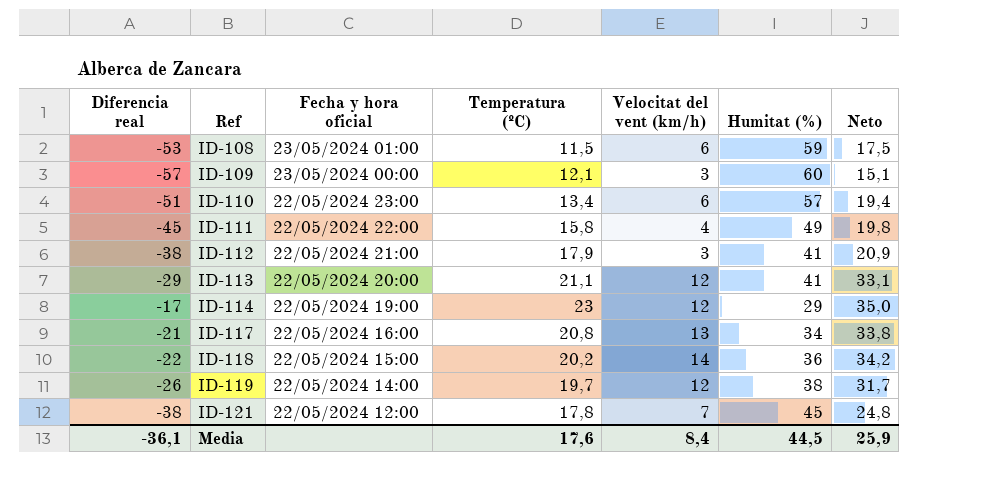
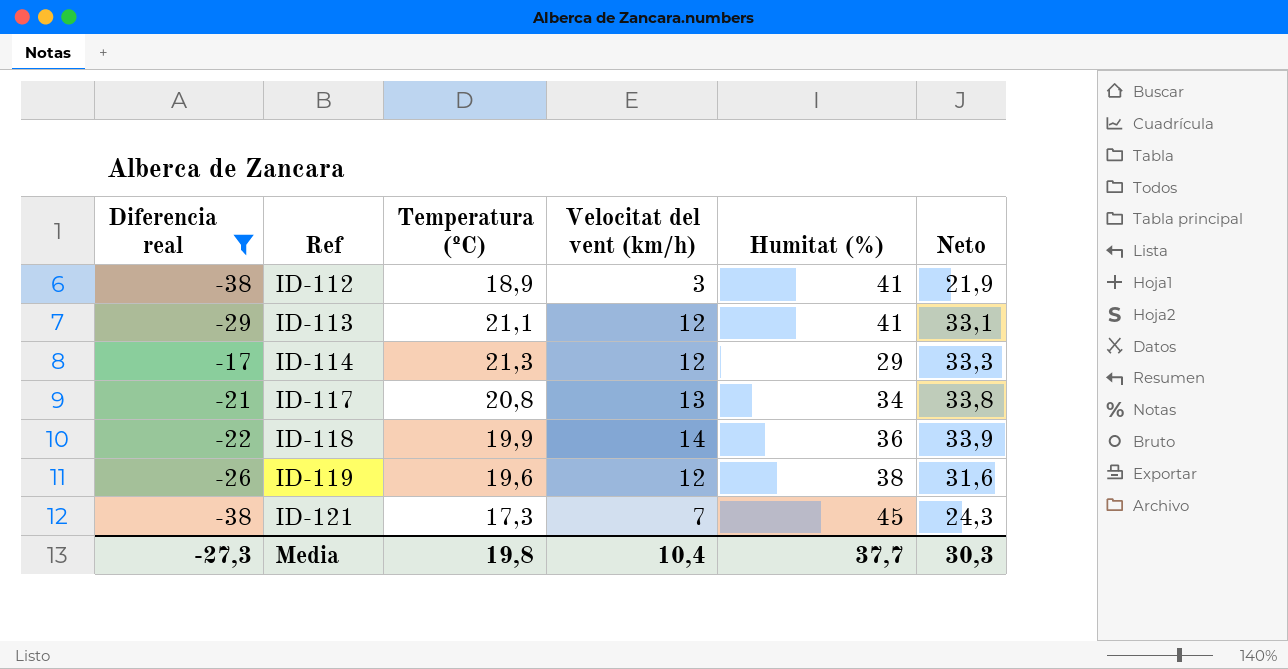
filter: none -> Diferencia real >= -38
column Fecha y hora oficial | position: 3 -> none
ID-112 | Temperatura (ºC): 17,9 -> 18,9
ID-112 | Neto: 20,9 -> 21,9
ID-114 | Temperatura (ºC): 23 -> 21,3
ID-114 | Neto: 35,0 -> 33,3
ID-118 | Temperatura (ºC): 20,2 -> 19,9
ID-118 | Neto: 34,2 -> 33,9
ID-119 | Temperatura (ºC): 19,7 -> 19,6
ID-119 | Neto: 31,7 -> 31,6
ID-121 | Temperatura (ºC): 17,8 -> 17,3
ID-121 | Neto: 24,8 -> 24,3
Media | Diferencia real: -36,1 -> -27,3
Media | Temperatura (ºC): 17,6 -> 19,8
Media | Velocitat del vent (km/h): 8,4 -> 10,4
Media | Humitat (%): 44,5 -> 37,7
Media | Neto: 25,9 -> 30,3

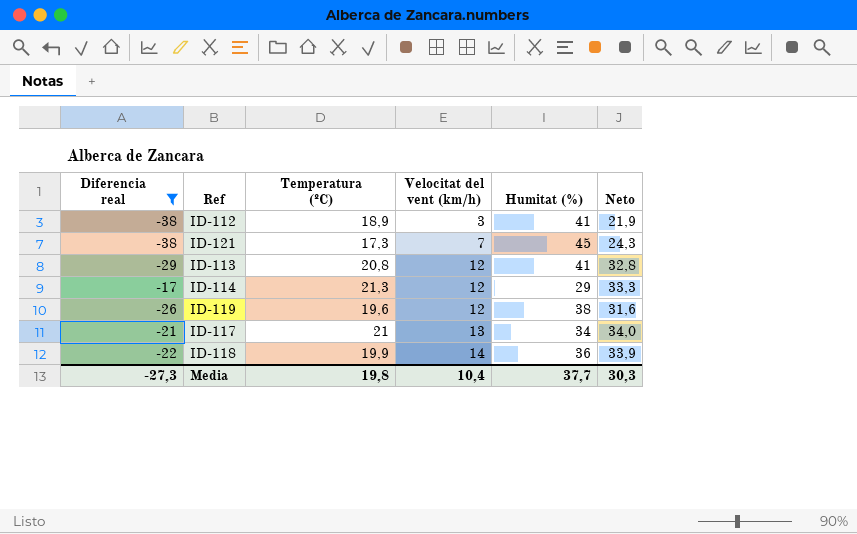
row order: Ref ascending -> Velocitat del vent (km/h) ascending
ID-113 | Temperatura (ºC): 21,1 -> 20,8
ID-113 | Neto: 33,1 -> 32,8
ID-117 | Temperatura (ºC): 20,8 -> 21
ID-117 | Neto: 33,8 -> 34,0

